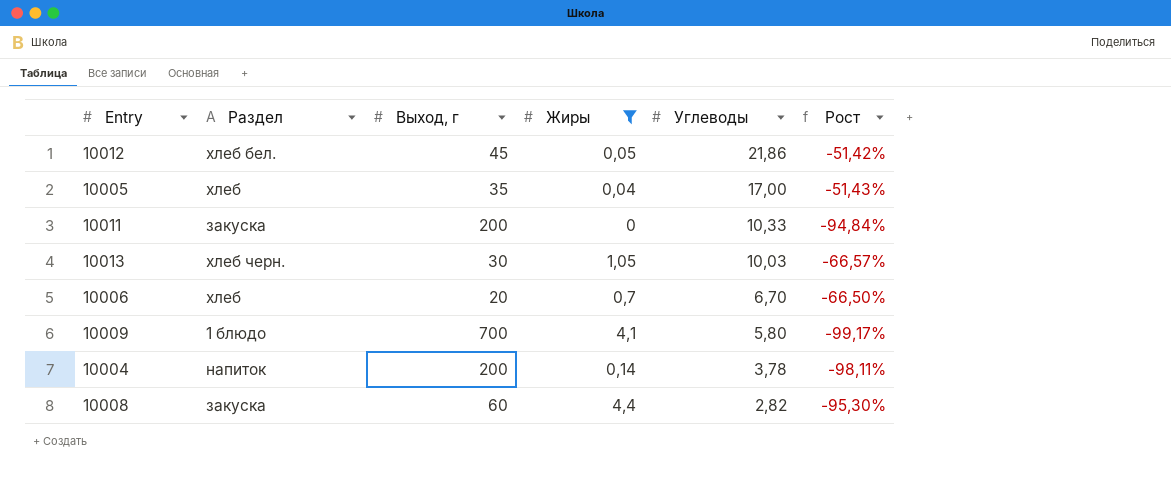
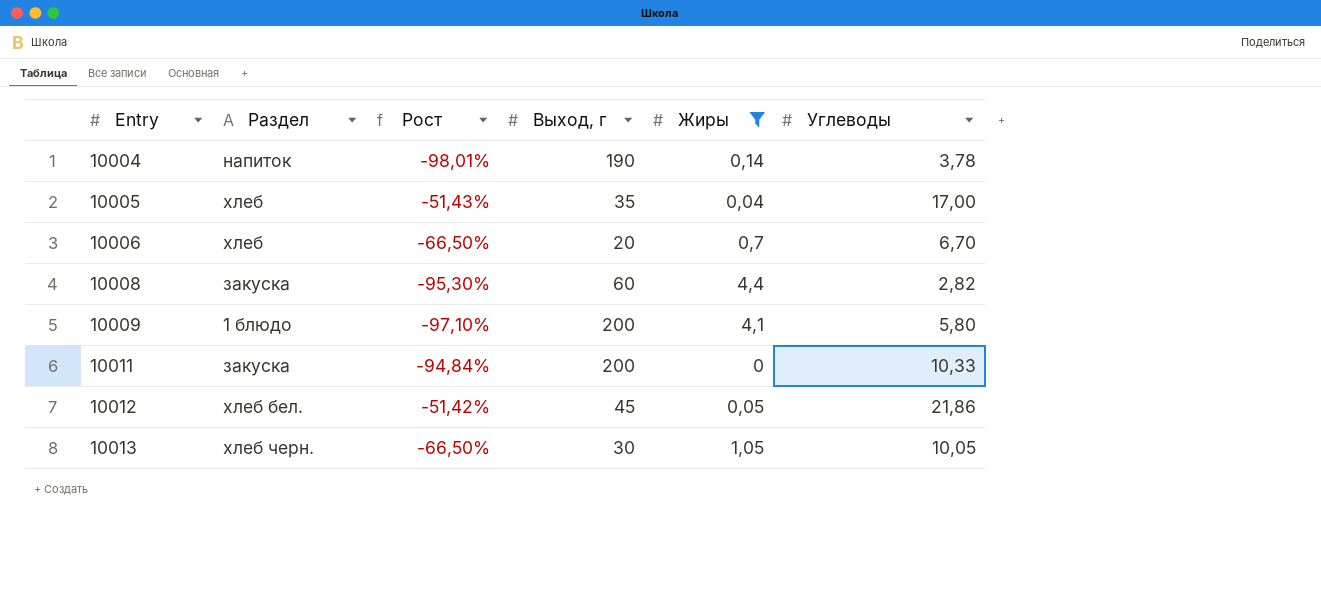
row order: Углеводы descending -> Entry ascending
column Рост | position: 6 -> 3
10004 | Рост: -98,11% -> -98,01%
10004 | Выход, г: 200 -> 190
10009 | Рост: -99,17% -> -97,10%
10009 | Выход, г: 700 -> 200
10013 | Рост: -66,57% -> -66,50%
10013 | Углеводы: 10,03 -> 10,05

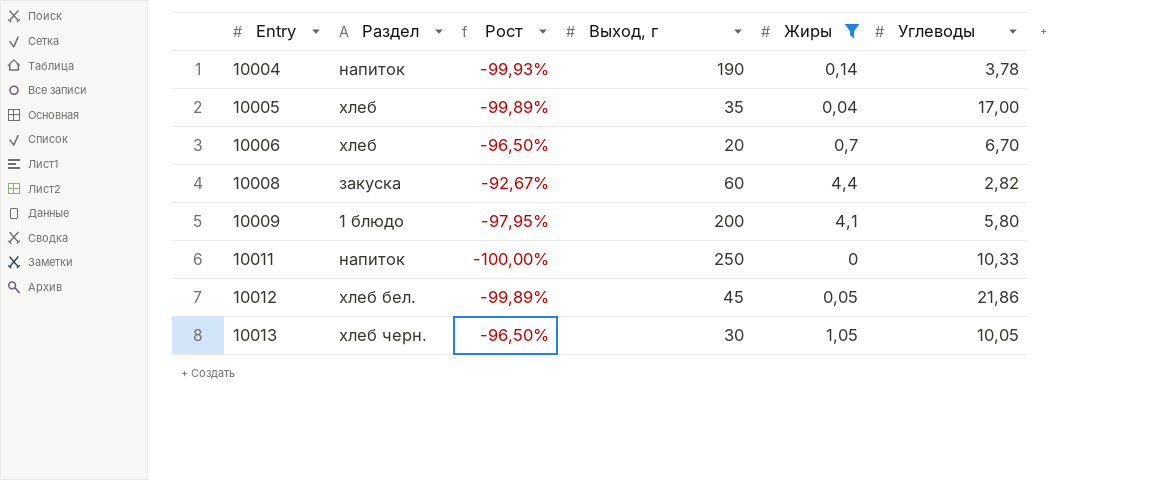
column Рост | formula: ([Углеводы] - [Выход, г]) / [Выход, г] -> ([Жиры] - [Выход, г]) / [Выход, г]
10011 | Раздел: закуска -> напиток
10011 | Выход, г: 200 -> 250

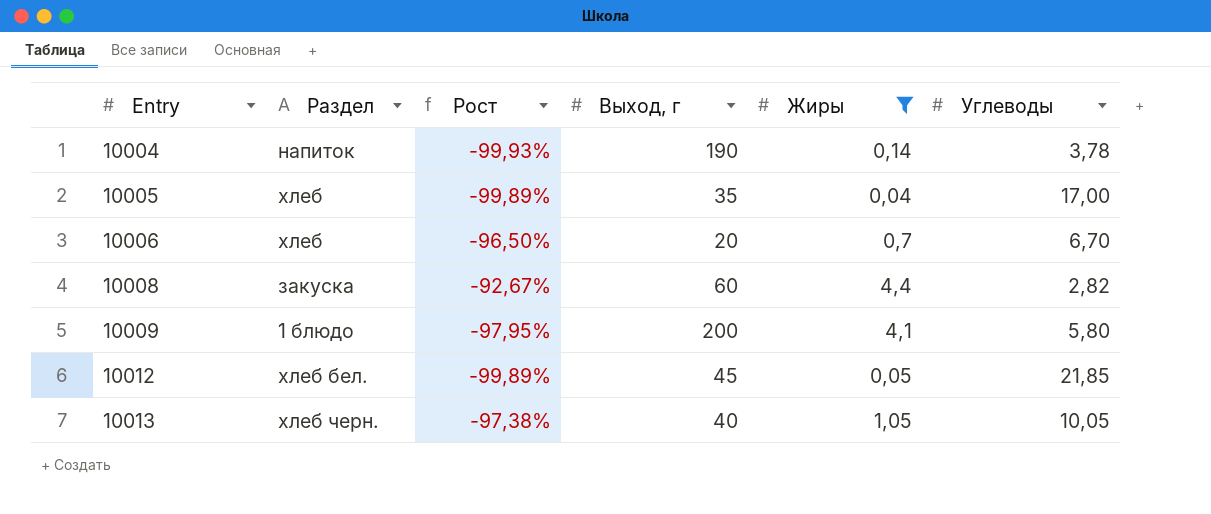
row 10011: напиток | -100,00% | 250 | 0 | 10,33 -> none
10012 | Углеводы: 21,86 -> 21,85
10013 | Рост: -96,50% -> -97,38%
10013 | Выход, г: 30 -> 40

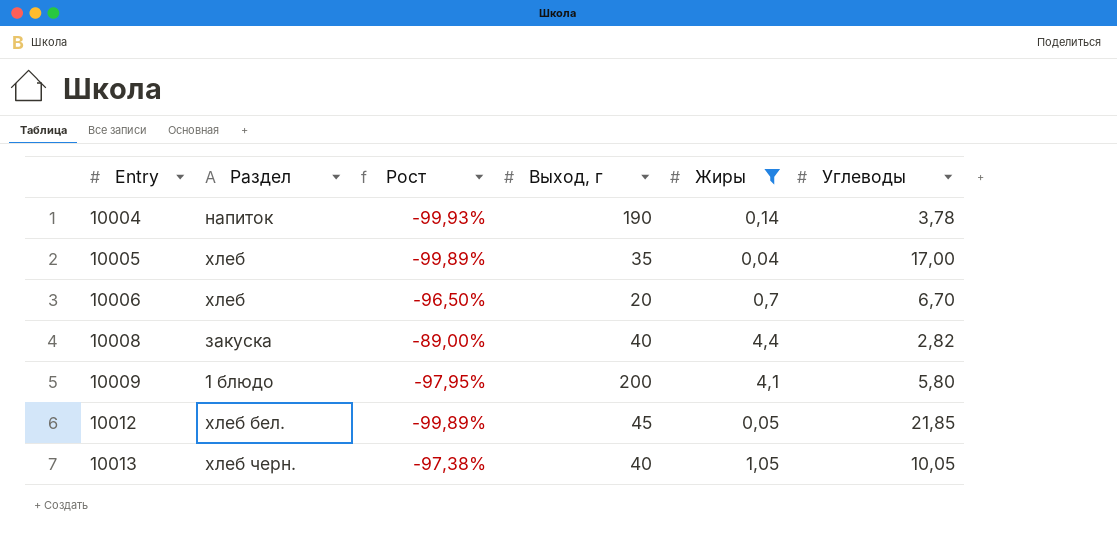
10008 | Рост: -92,67% -> -89,00%
10008 | Выход, г: 60 -> 40

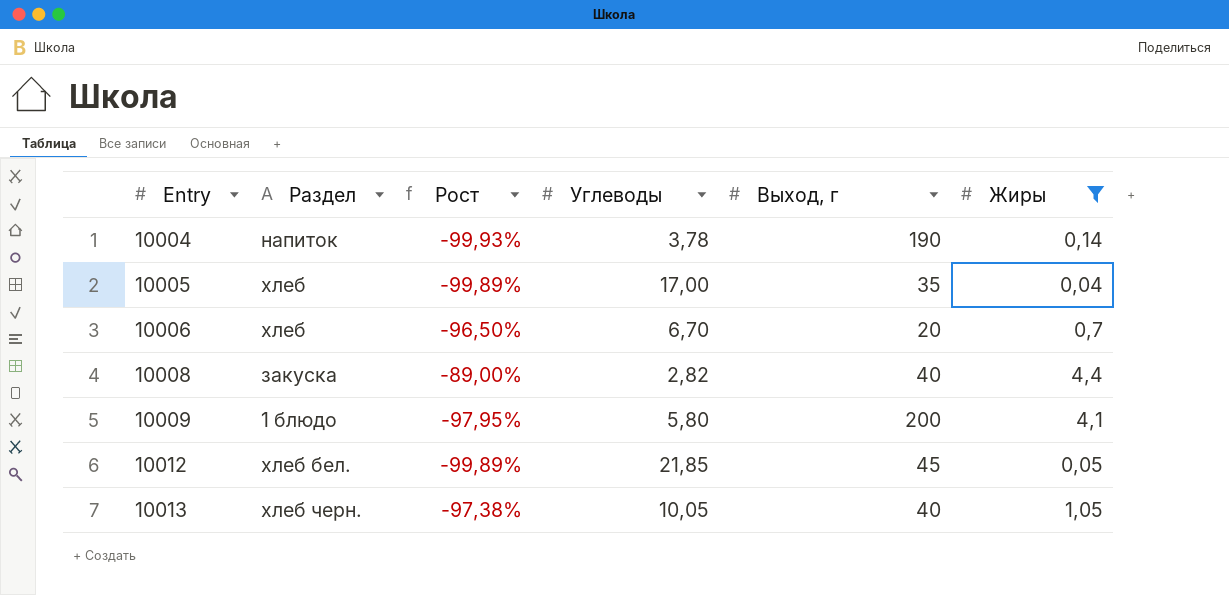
column Углеводы | position: 6 -> 4

